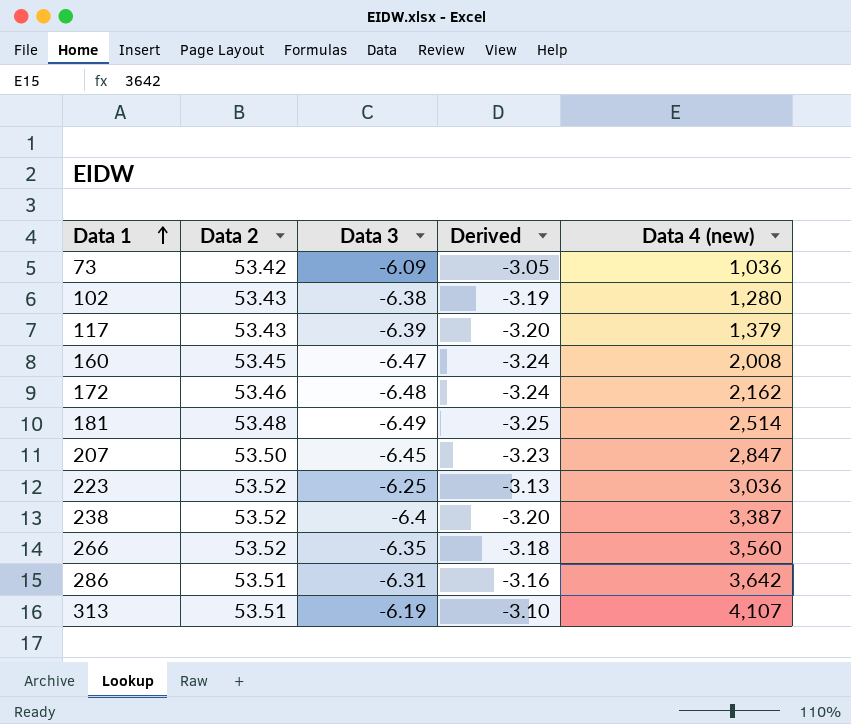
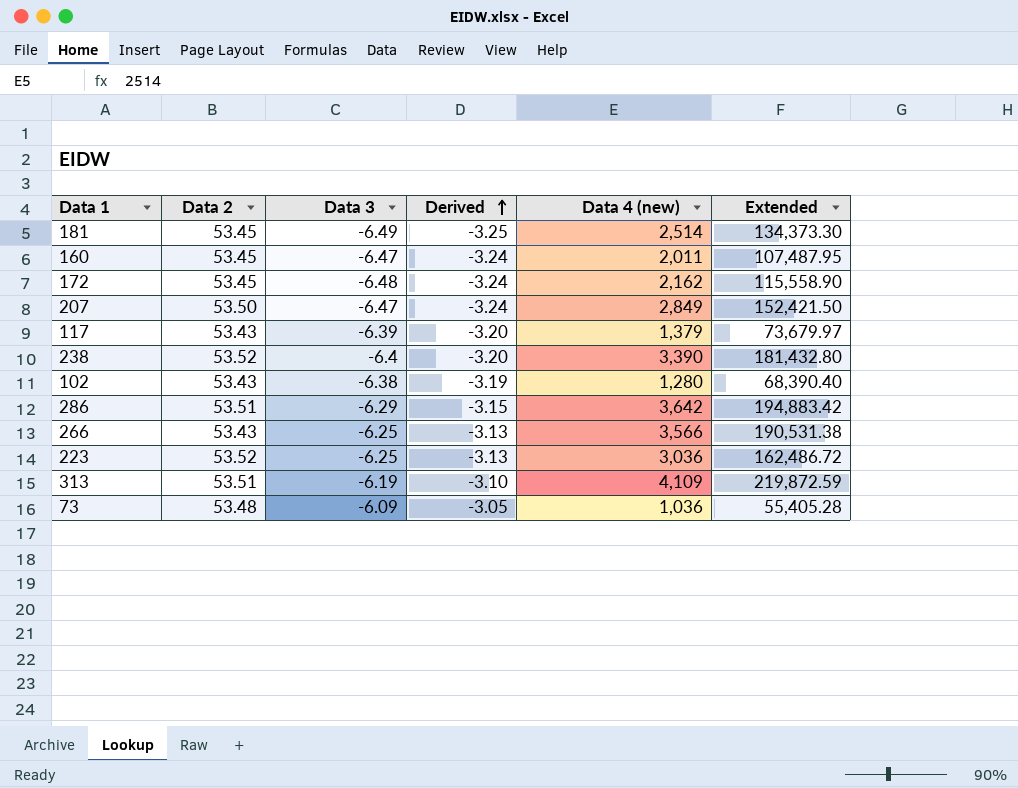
row order: Data 1 ascending -> Derived ascending
column Extended | formula: none -> [Data 2] * [Data 4 (new)]
181 | Data 2: 53.48 -> 53.45
160 | Data 4 (new): 2,008 -> 2,011
172 | Data 2: 53.46 -> 53.45
207 | Data 3: -6.45 -> -6.47
207 | Derived: -3.23 -> -3.24
207 | Data 4 (new): 2,847 -> 2,849
238 | Data 4 (new): 3,387 -> 3,390
286 | Data 3: -6.31 -> -6.29
286 | Derived: -3.16 -> -3.15
266 | Data 2: 53.52 -> 53.43
266 | Data 3: -6.35 -> -6.25
266 | Derived: -3.18 -> -3.13
266 | Data 4 (new): 3,560 -> 3,566
313 | Data 4 (new): 4,107 -> 4,109
73 | Data 2: 53.42 -> 53.48

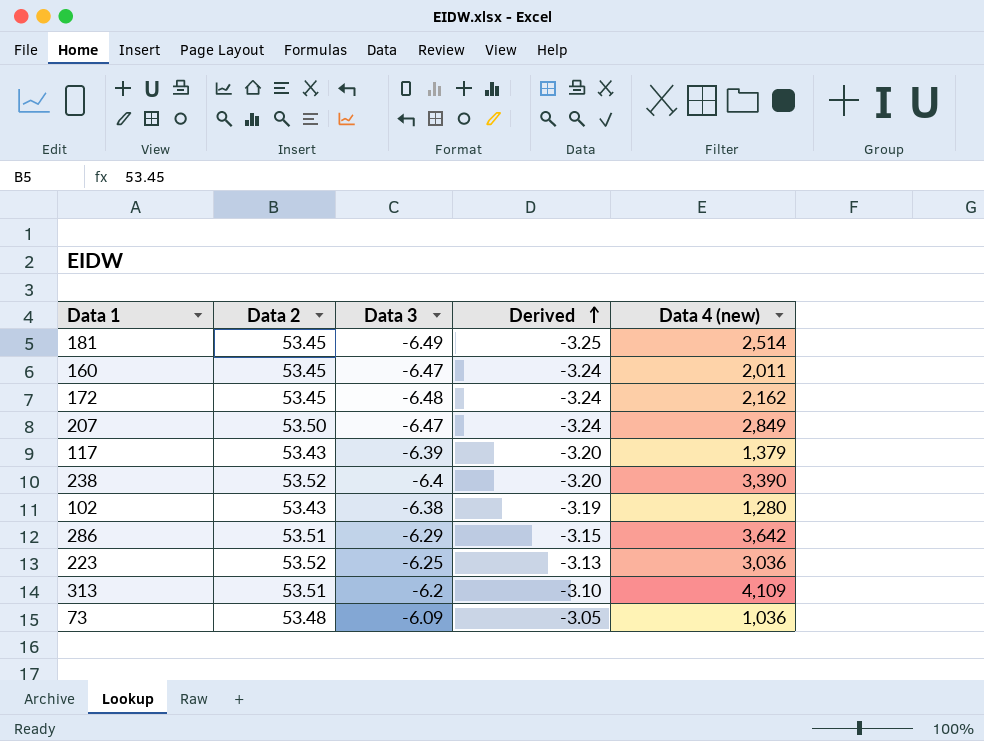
column Extended | formula: [Data 2] * [Data 4 (new)] -> none
row 266: 53.43 | -6.25 | -3.13 | 3,566 | 190,531.38 -> none
313 | Data 3: -6.19 -> -6.2

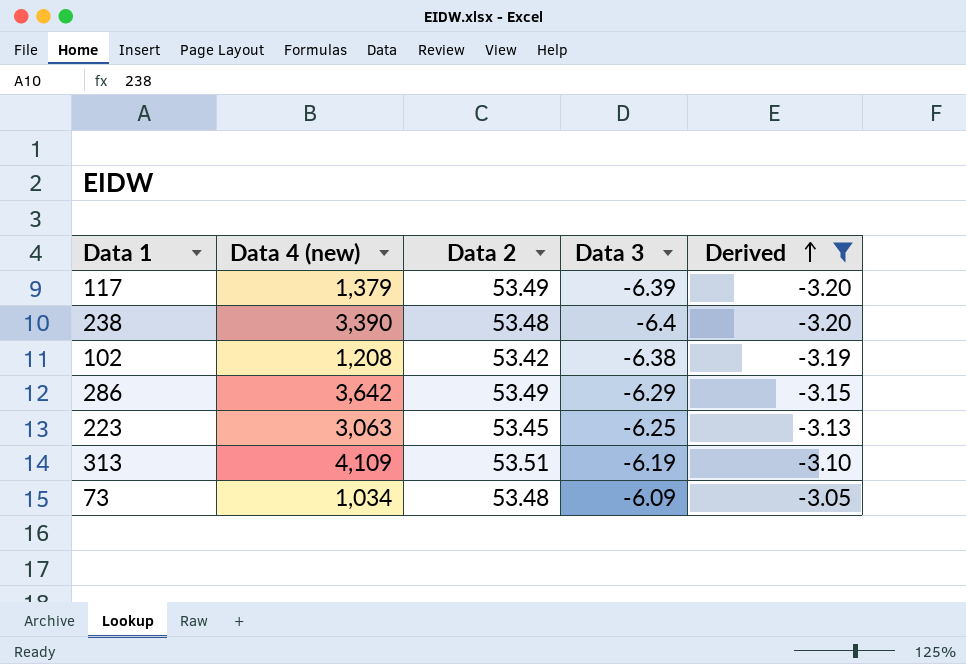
filter: none -> Derived >= -3.20
column Data 4 (new) | position: 5 -> 2
117 | Data 2: 53.43 -> 53.49
238 | Data 2: 53.52 -> 53.48
102 | Data 4 (new): 1,280 -> 1,208
102 | Data 2: 53.43 -> 53.42
286 | Data 2: 53.51 -> 53.49
223 | Data 4 (new): 3,036 -> 3,063
223 | Data 2: 53.52 -> 53.45
313 | Data 3: -6.2 -> -6.19
73 | Data 4 (new): 1,036 -> 1,034

